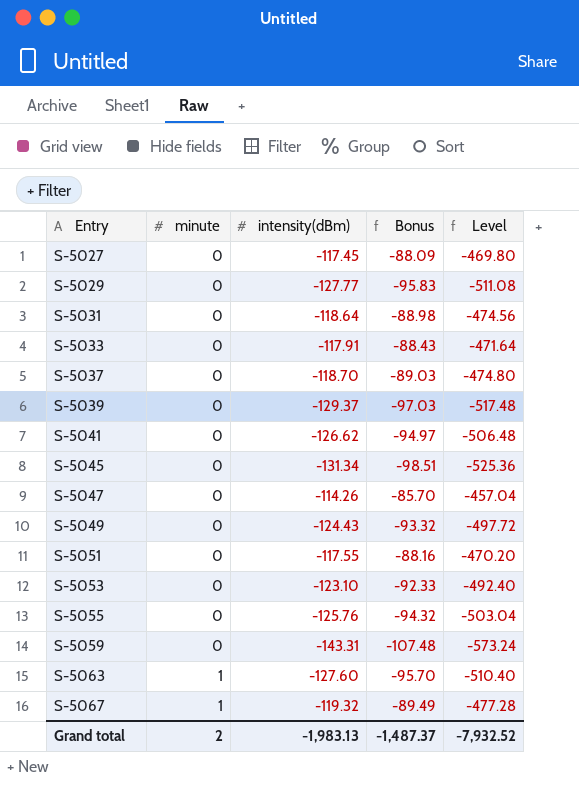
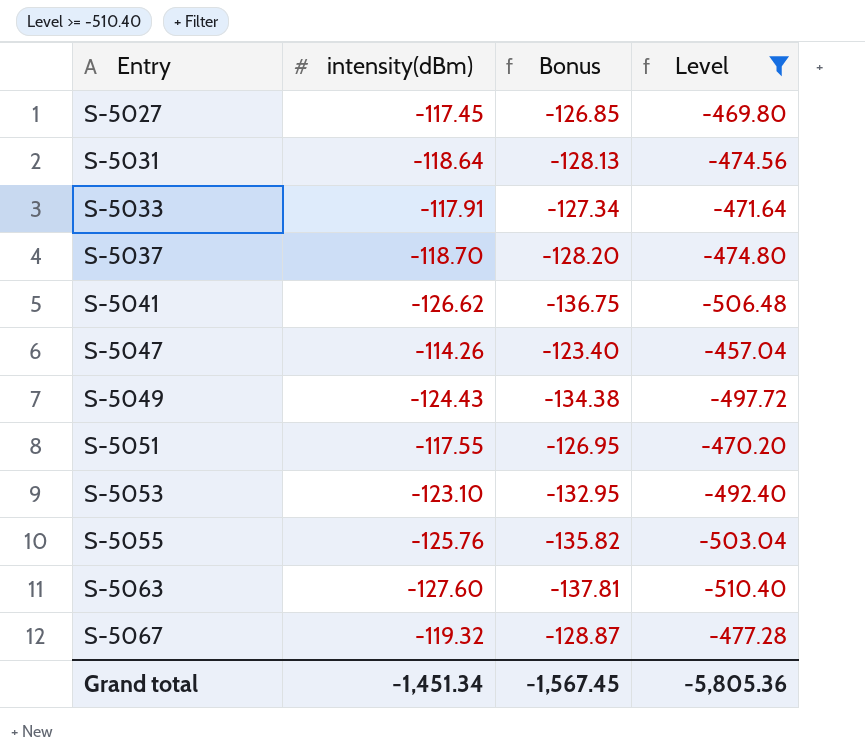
filter: none -> Level >= -510.40
column minute | position: 2 -> none
column Bonus | formula: [intensity(dBm)] * 0.75 -> [intensity(dBm)] * 1.08
Grand total | intensity(dBm): -1,983.13 -> -1,451.34
Grand total | Bonus: -1,487.37 -> -1,567.45
Grand total | Level: -7,932.52 -> -5,805.36

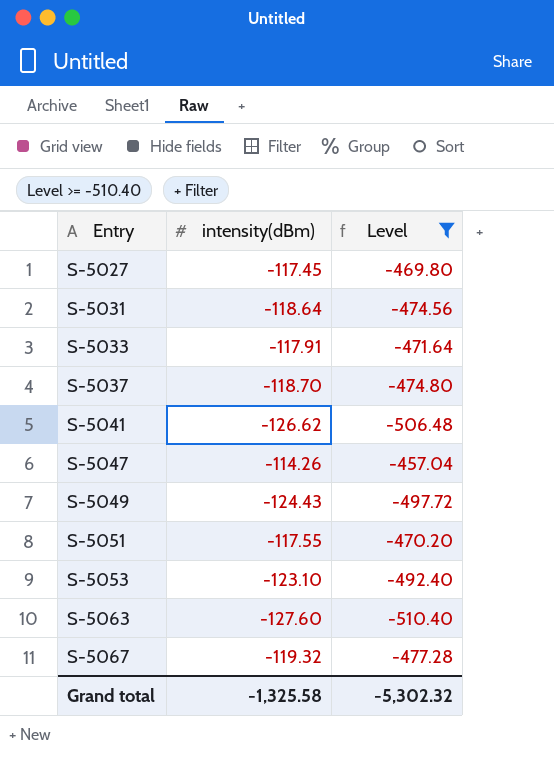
column Bonus | formula: [intensity(dBm)] * 1.08 -> none
row S-5055: -125.76 | -135.82 | -503.04 -> none
Grand total | intensity(dBm): -1,451.34 -> -1,325.58
Grand total | Level: -5,805.36 -> -5,302.32

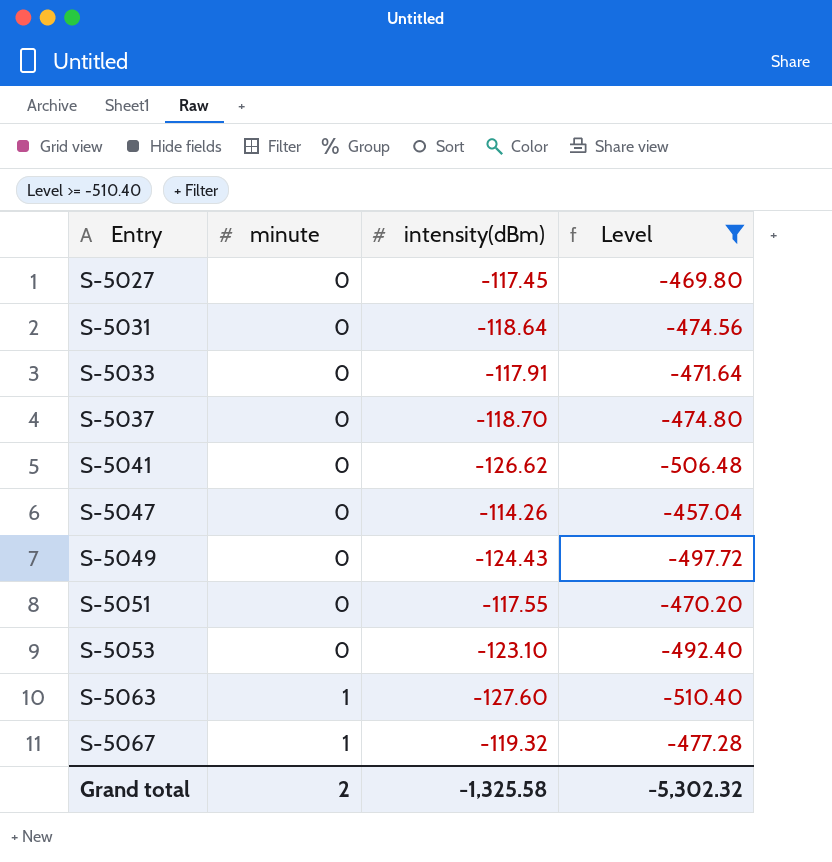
column minute | position: none -> 2

